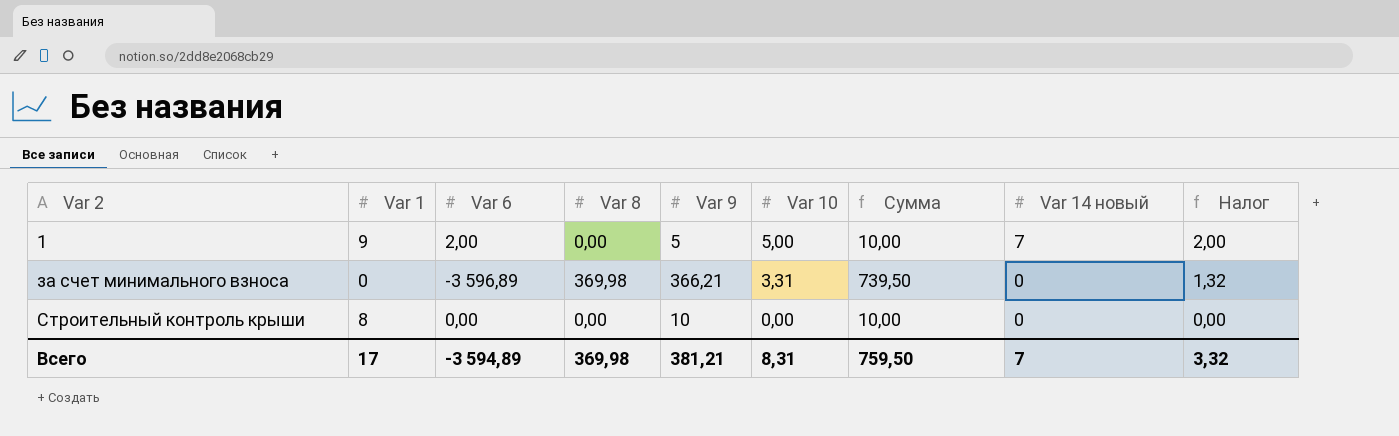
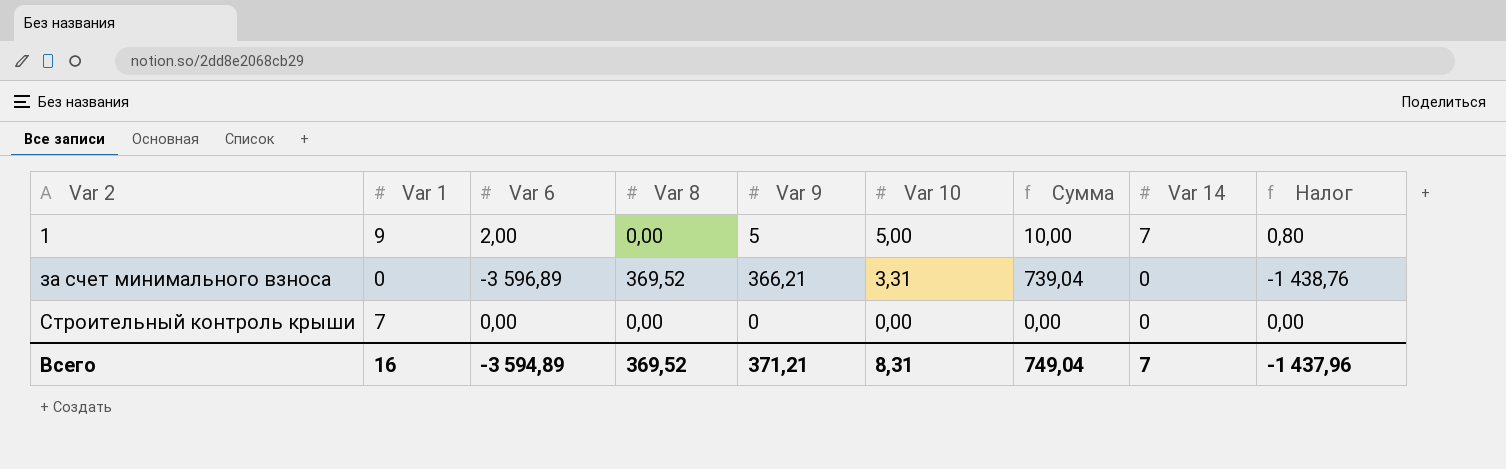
column name: Var 14 новый -> Var 14
column Налог | formula: [Var 10] * 0,4 -> [Var 6] * 0,4
за счет минимального взноса | Var 8: 369,98 -> 369,52
за счет минимального взноса | Сумма: 739,50 -> 739,04
Строительный контроль крыши | Var 1: 8 -> 7
Строительный контроль крыши | Var 9: 10 -> 0
Строительный контроль крыши | Сумма: 10,00 -> 0,00
Всего | Var 1: 17 -> 16
Всего | Var 8: 369,98 -> 369,52
Всего | Var 9: 381,21 -> 371,21
Всего | Сумма: 759,50 -> 749,04
Всего | Налог: 3,32 -> -1 437,96

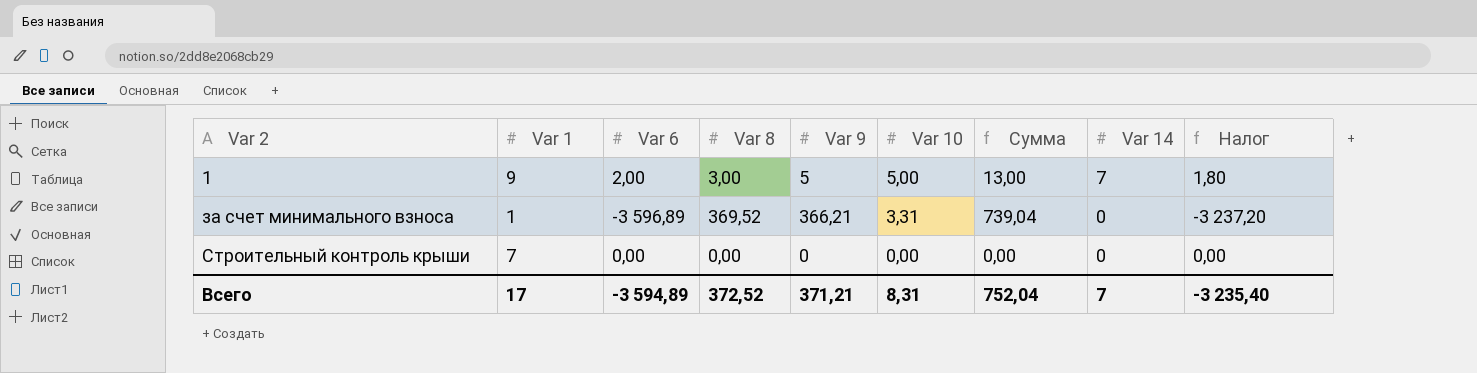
column Налог | formula: [Var 6] * 0,4 -> [Var 6] * 0,9
1 | Var 8: 0,00 -> 3,00
1 | Сумма: 10,00 -> 13,00
за счет минимального взноса | Var 1: 0 -> 1
Всего | Var 1: 16 -> 17
Всего | Var 8: 369,52 -> 372,52
Всего | Сумма: 749,04 -> 752,04
Всего | Налог: -1 437,96 -> -3 235,40

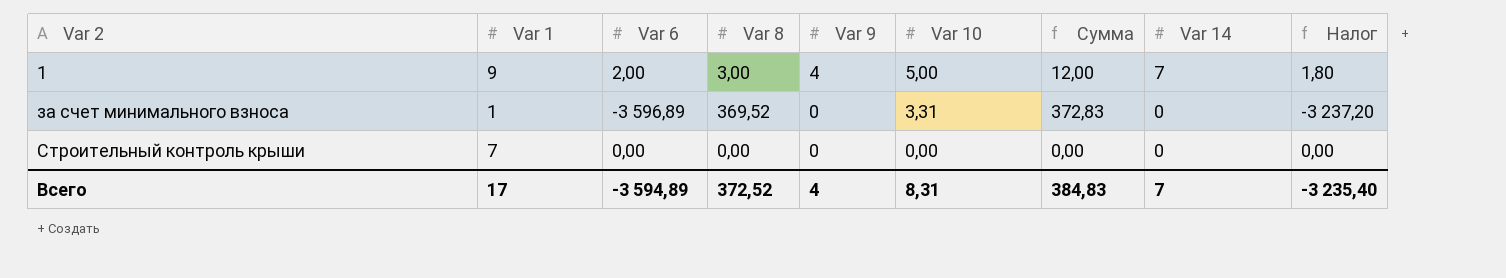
1 | Var 9: 5 -> 4
1 | Сумма: 13,00 -> 12,00
за счет минимального взноса | Var 9: 366,21 -> 0
за счет минимального взноса | Сумма: 739,04 -> 372,83
Всего | Var 9: 371,21 -> 4
Всего | Сумма: 752,04 -> 384,83

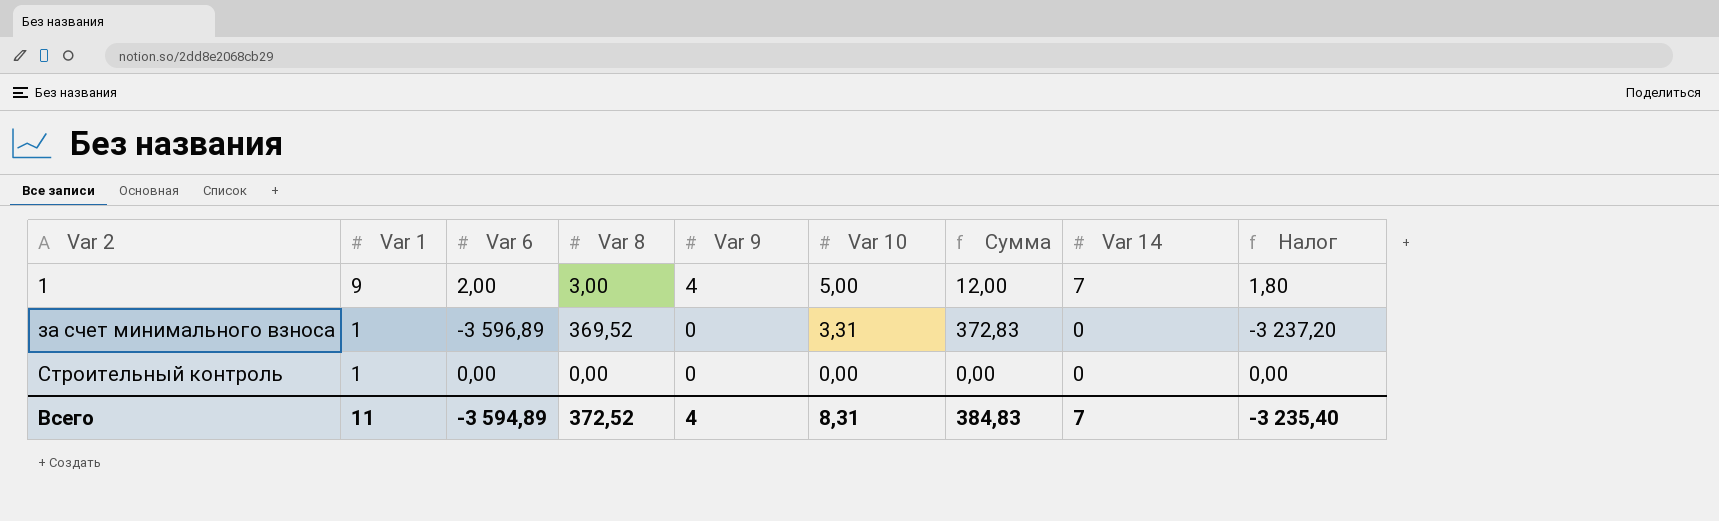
row Строительный контроль крыши: 7 | 0,00 | 0,00 | 0 | 0,00 | 0,00 | 0 | 0,00 -> none
row Строительный контроль: none -> 1 | 0,00 | 0,00 | 0 | 0,00 | 0,00 | 0 | 0,00
Всего | Var 1: 17 -> 11

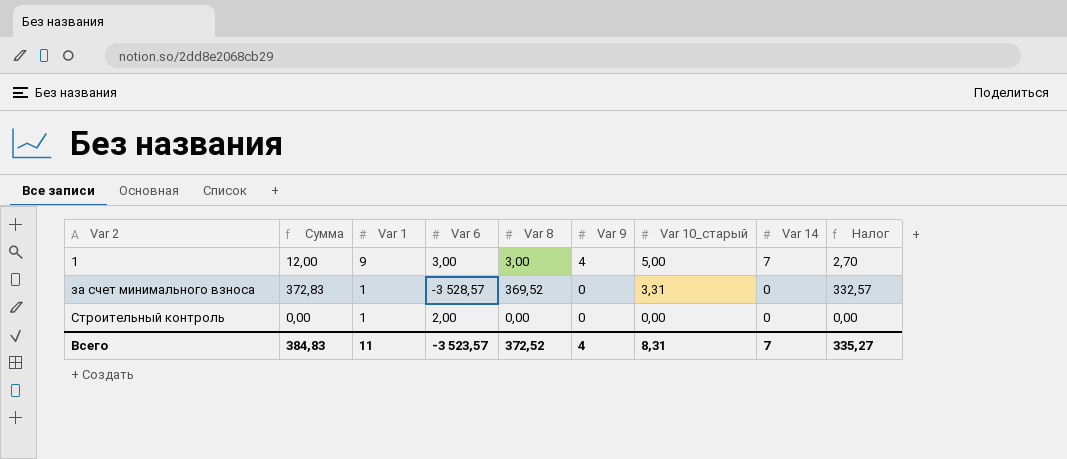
column Сумма | position: 7 -> 2
column name: Var 10 -> Var 10_старый
column Налог | formula: [Var 6] * 0,9 -> [Var 8] * 0,9
1 | Var 6: 2,00 -> 3,00
за счет минимального взноса | Var 6: -3 596,89 -> -3 528,57
Строительный контроль | Var 6: 0,00 -> 2,00
Всего | Var 6: -3 594,89 -> -3 523,57
Всего | Налог: -3 235,40 -> 335,27

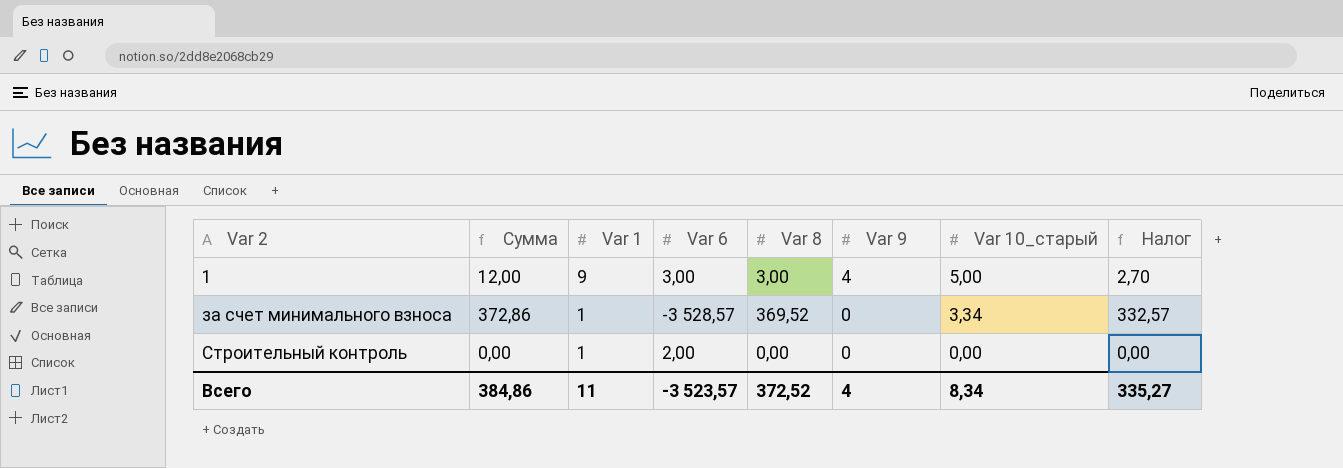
column Var 14 | position: 8 -> none
за счет минимального взноса | Сумма: 372,83 -> 372,86
за счет минимального взноса | Var 10_старый: 3,31 -> 3,34
Всего | Сумма: 384,83 -> 384,86
Всего | Var 10_старый: 8,31 -> 8,34

